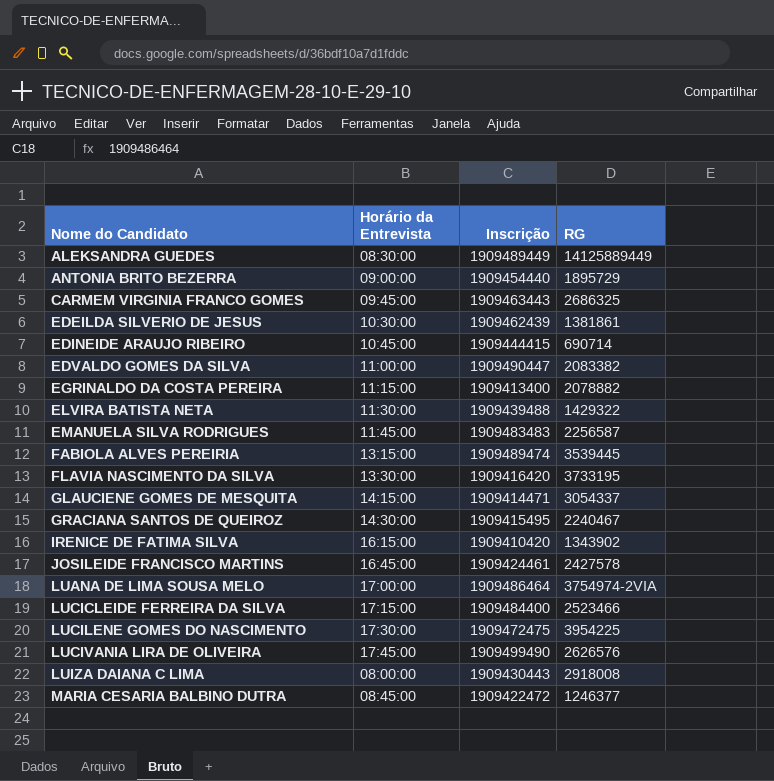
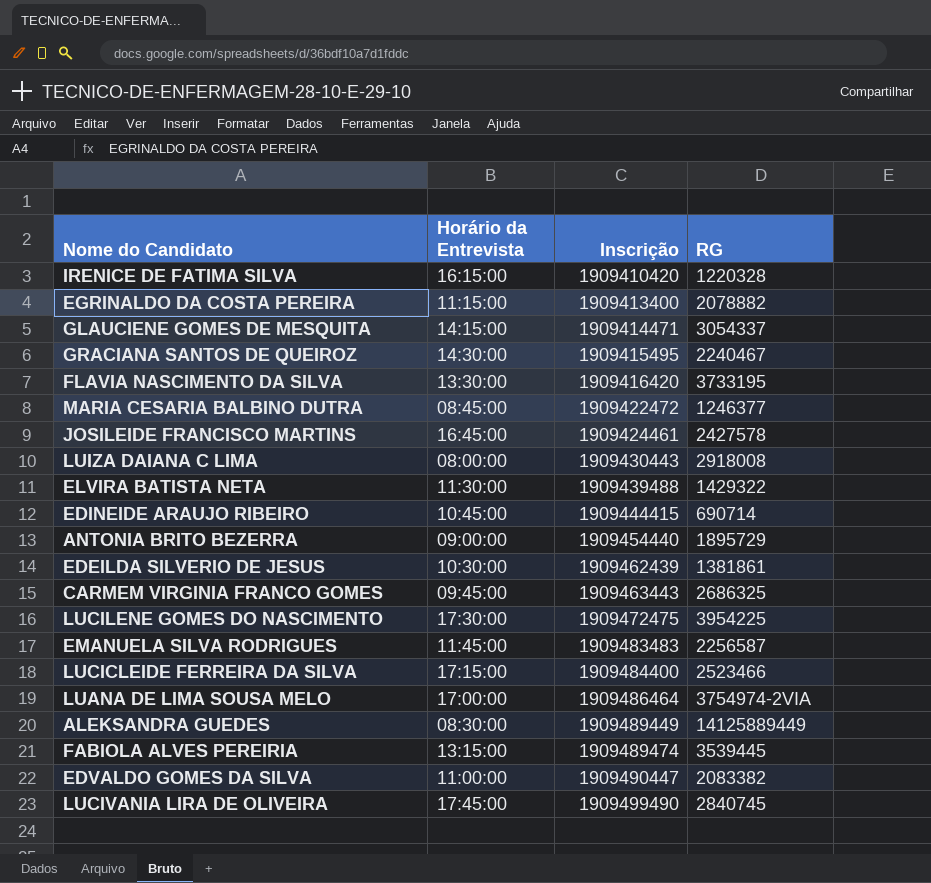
row order: Nome do Candidato ascending -> Inscrição ascending
IRENICE DE FATIMA SILVA | RG: 1343902 -> 1220328
LUCIVANIA LIRA DE OLIVEIRA | RG: 2626576 -> 2840745

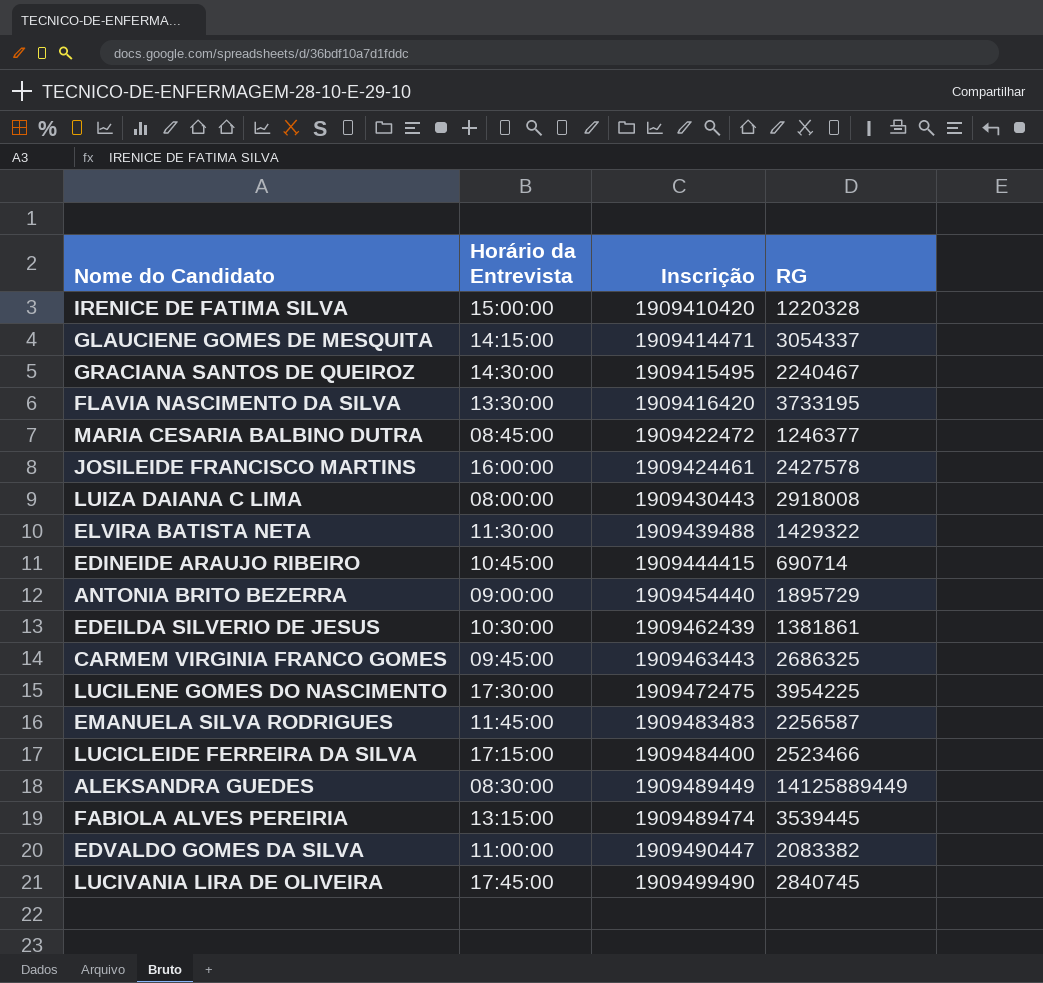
row EGRINALDO DA COSTA PEREIRA: 11:15:00 | 1909413400 | 2078882 -> none
row LUANA DE LIMA SOUSA MELO: 17:00:00 | 1909486464 | 3754974-2VIA -> none
IRENICE DE FATIMA SILVA | Horário da Entrevista: 16:15:00 -> 15:00:00
JOSILEIDE FRANCISCO MARTINS | Horário da Entrevista: 16:45:00 -> 16:00:00

